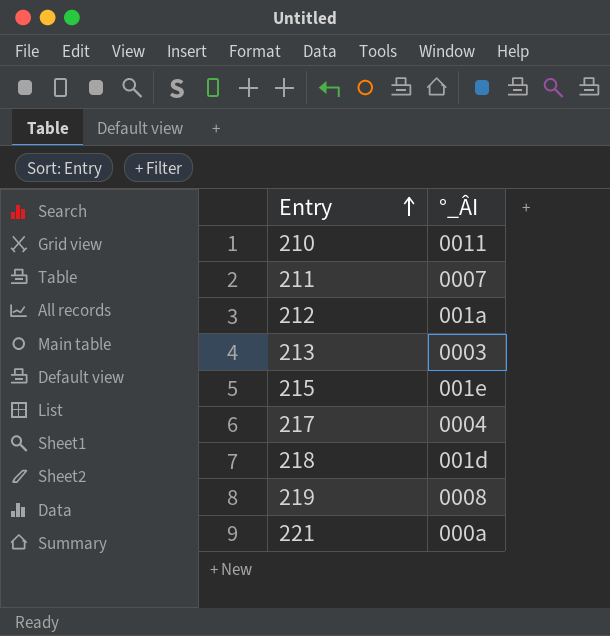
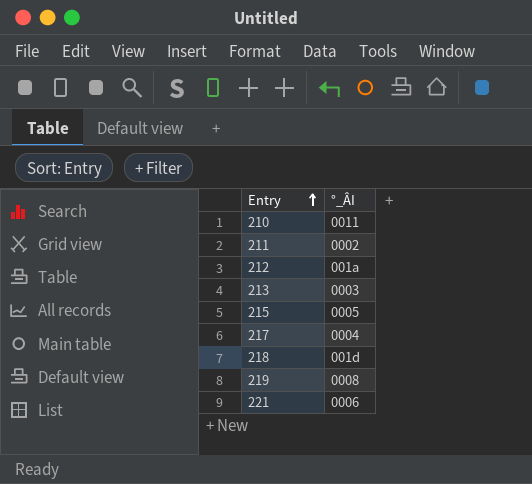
211 | °_ÂI: 0007 -> 0002
215 | °_ÂI: 001e -> 0005
221 | °_ÂI: 000a -> 0006

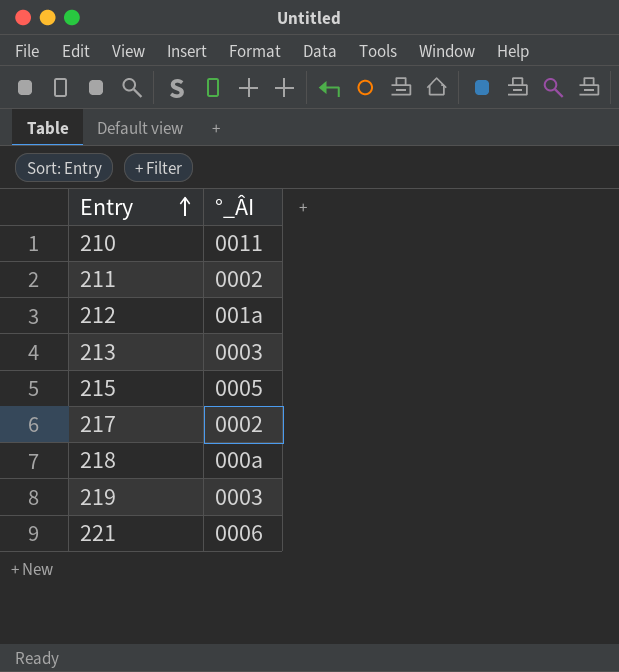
217 | °_ÂI: 0004 -> 0002
218 | °_ÂI: 001d -> 000a
219 | °_ÂI: 0008 -> 0003

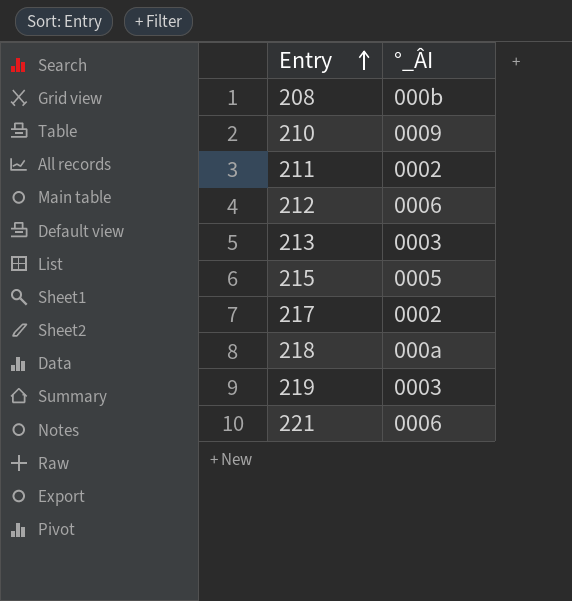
row 208: none -> 000b
210 | °_ÂI: 0011 -> 0009
212 | °_ÂI: 001a -> 0006

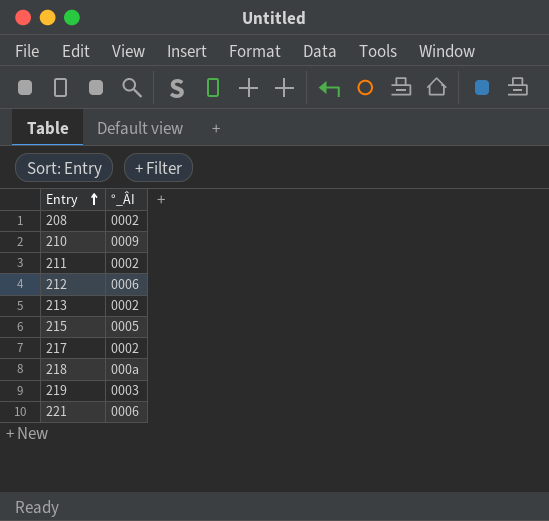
208 | °_ÂI: 000b -> 0002
213 | °_ÂI: 0003 -> 0002

